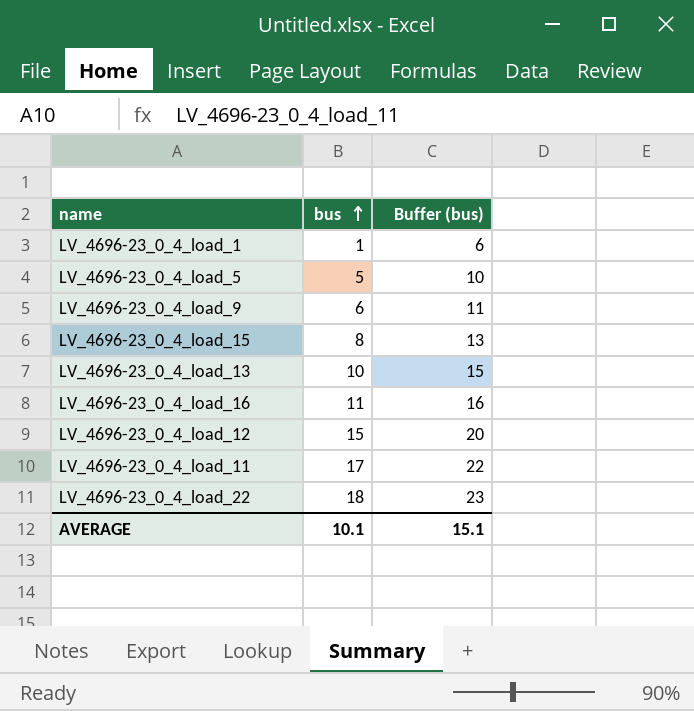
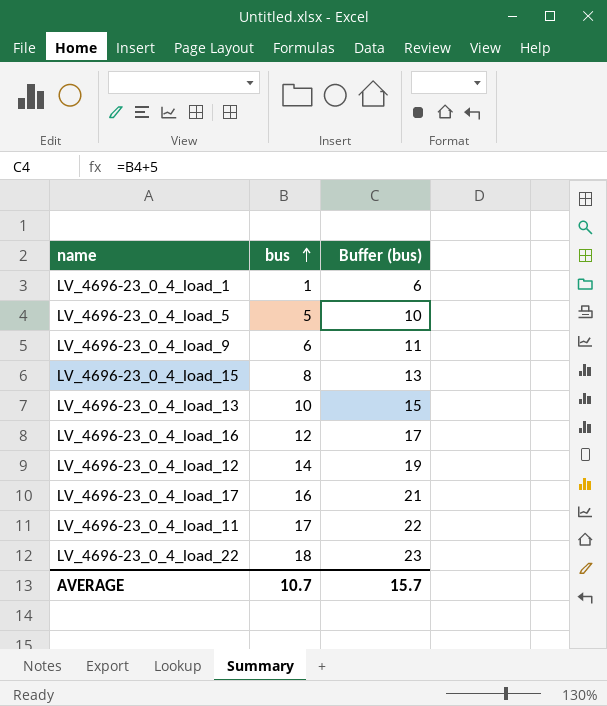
LV_4696-23_0_4_load_16 | bus: 11 -> 12
LV_4696-23_0_4_load_16 | Buffer (bus): 16 -> 17
LV_4696-23_0_4_load_12 | bus: 15 -> 14
LV_4696-23_0_4_load_12 | Buffer (bus): 20 -> 19
row LV_4696-23_0_4_load_17: none -> 16 | 21
AVERAGE | bus: 10.1 -> 10.7
AVERAGE | Buffer (bus): 15.1 -> 15.7

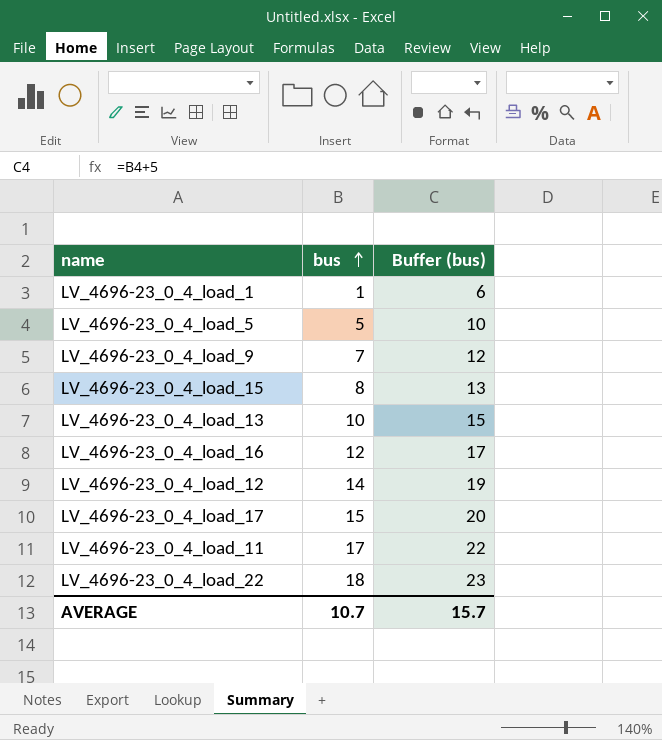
LV_4696-23_0_4_load_9 | bus: 6 -> 7
LV_4696-23_0_4_load_9 | Buffer (bus): 11 -> 12
LV_4696-23_0_4_load_17 | bus: 16 -> 15
LV_4696-23_0_4_load_17 | Buffer (bus): 21 -> 20

